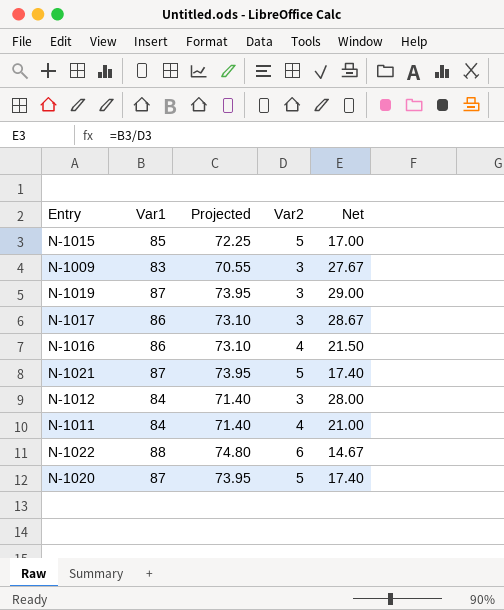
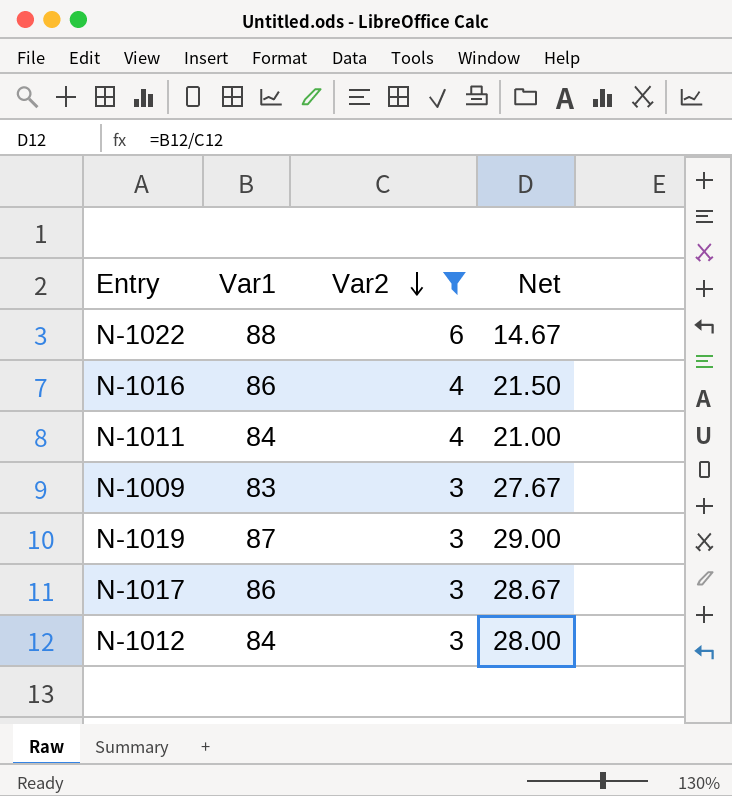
filter: none -> Var2 != 5
row order: none -> Var2 descending
column Projected | formula: [Var1] * 0.85 -> none

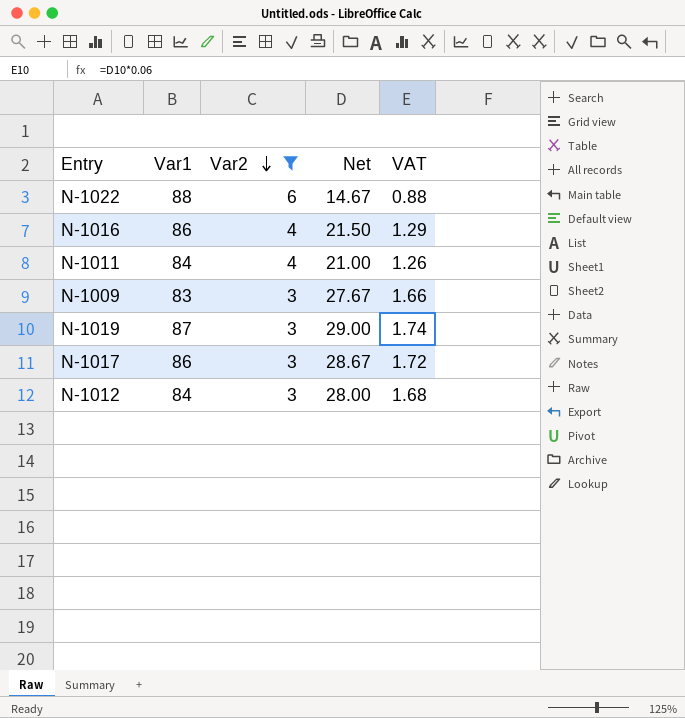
column VAT | formula: none -> [Net] * 0.06

